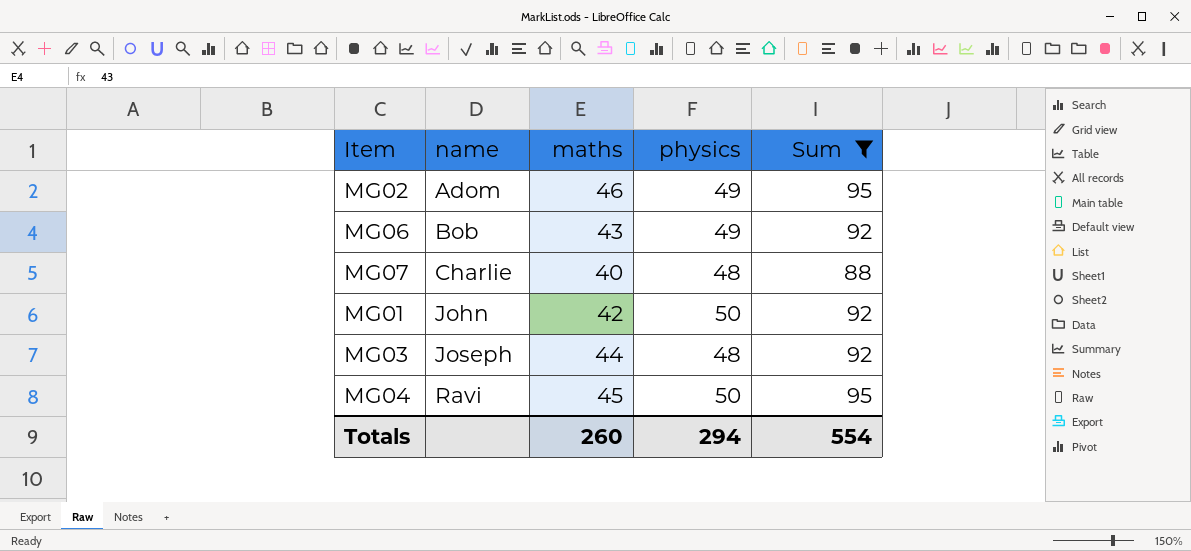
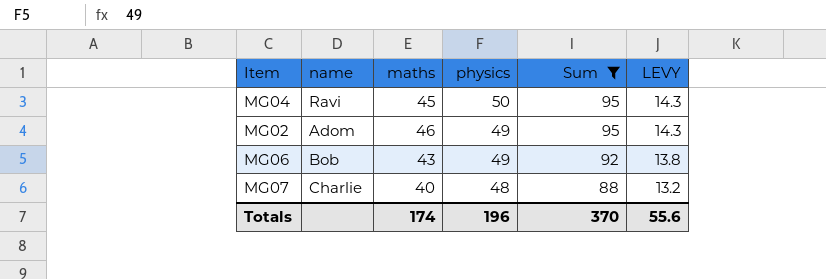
row order: name ascending -> physics descending
column LEVY | formula: none -> [Sum] * 0.15
row MG01: John | 42 | 50 | 92 -> none
row MG03: Joseph | 44 | 48 | 92 -> none
Totals | maths: 260 -> 174
Totals | physics: 294 -> 196
Totals | Sum: 554 -> 370

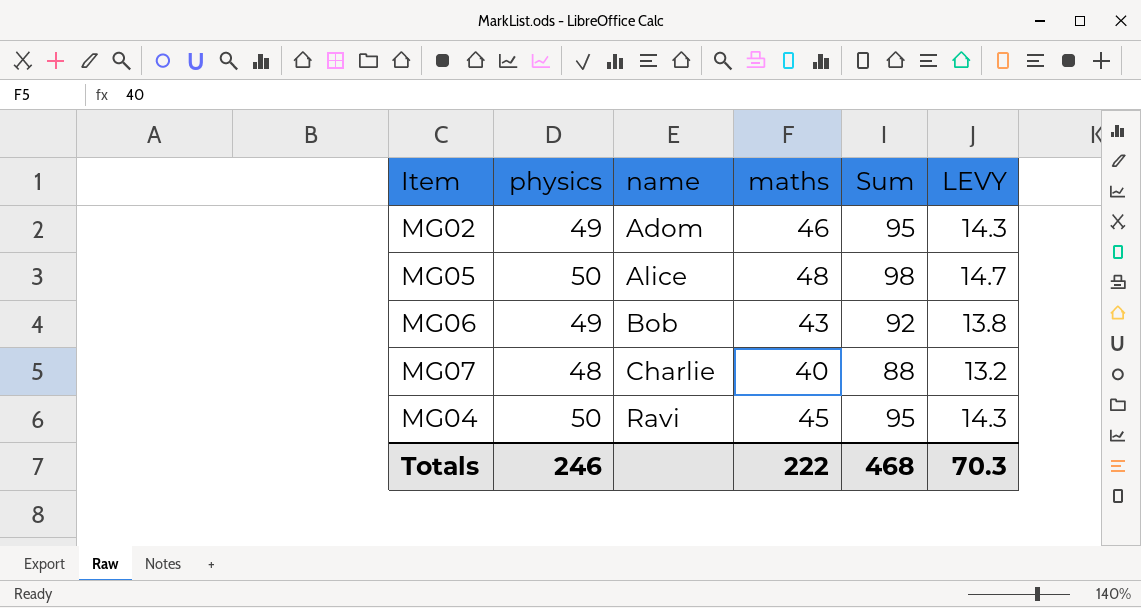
filter: Sum != 98 -> none
row order: physics descending -> name ascending
column physics | position: 4 -> 2
Totals | physics: 196 -> 246
Totals | maths: 174 -> 222
Totals | Sum: 370 -> 468
Totals | LEVY: 55.6 -> 70.3

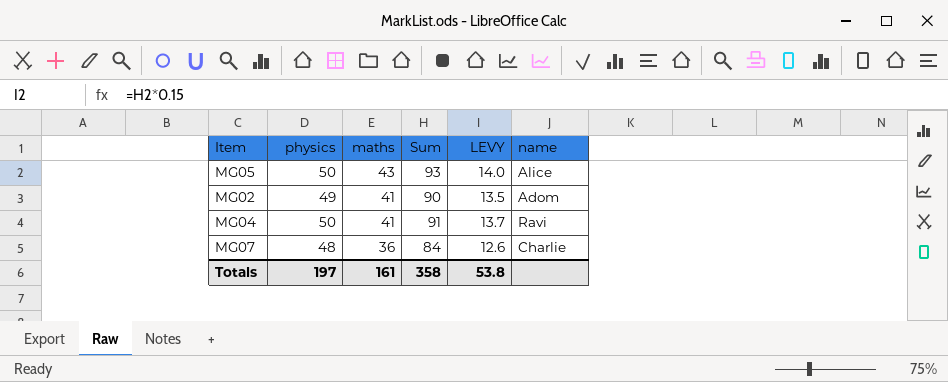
row order: name ascending -> maths descending
column name | position: 3 -> 6
row MG06: 49 | Bob | 43 | 92 | 13.8 -> none
MG05 | maths: 48 -> 43
MG05 | Sum: 98 -> 93
MG05 | LEVY: 14.7 -> 14.0
MG02 | maths: 46 -> 41
MG02 | Sum: 95 -> 90
MG02 | LEVY: 14.3 -> 13.5
MG04 | maths: 45 -> 41
MG04 | Sum: 95 -> 91
MG04 | LEVY: 14.3 -> 13.7
MG07 | maths: 40 -> 36
MG07 | Sum: 88 -> 84
MG07 | LEVY: 13.2 -> 12.6
Totals | physics: 246 -> 197
Totals | maths: 222 -> 161
Totals | Sum: 468 -> 358
Totals | LEVY: 70.3 -> 53.8

